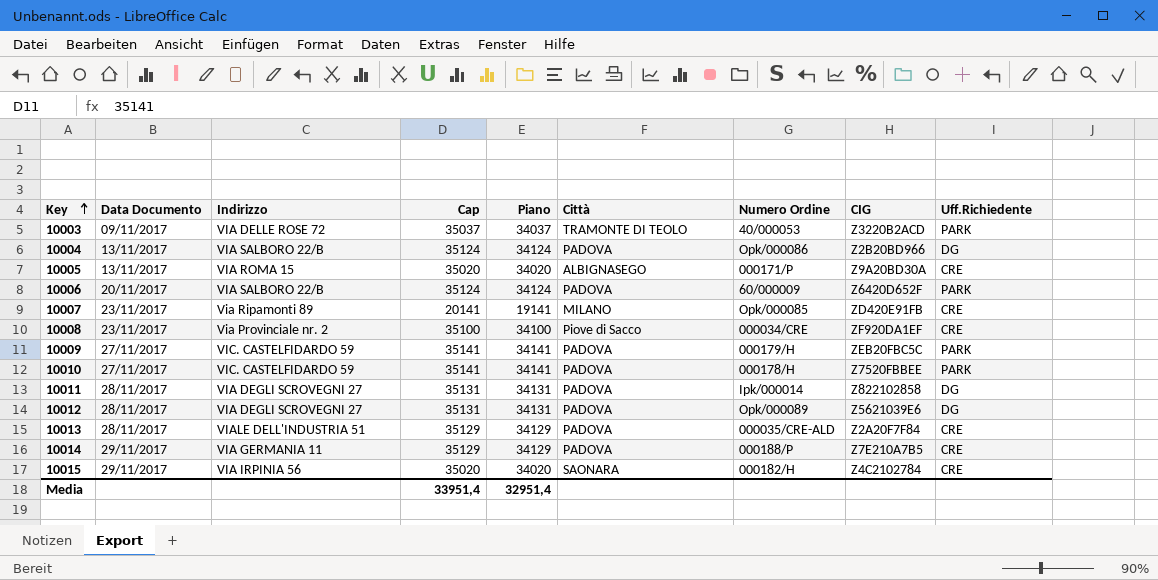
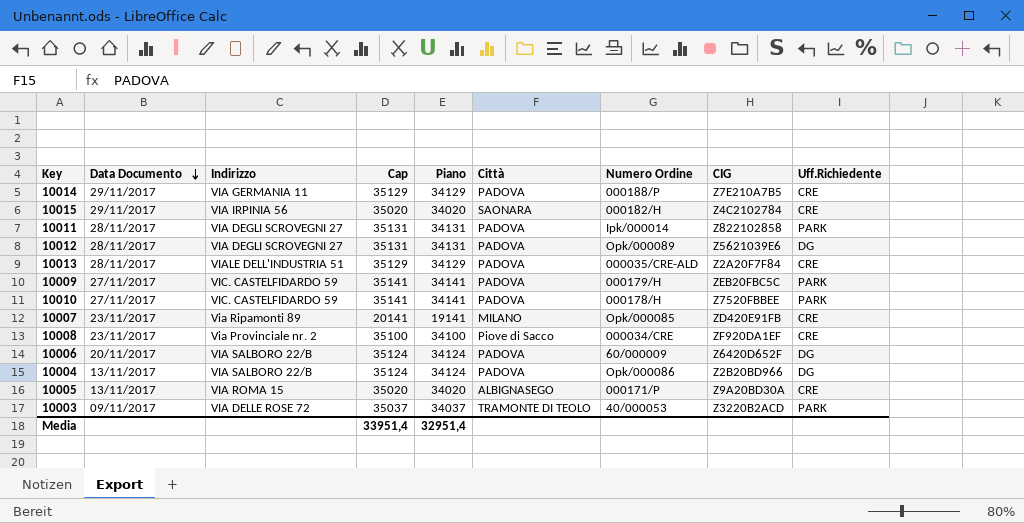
row order: Key ascending -> Data Documento descending
10011 | Uff.Richiedente: DG -> PARK
10006 | Uff.Richiedente: PARK -> DG

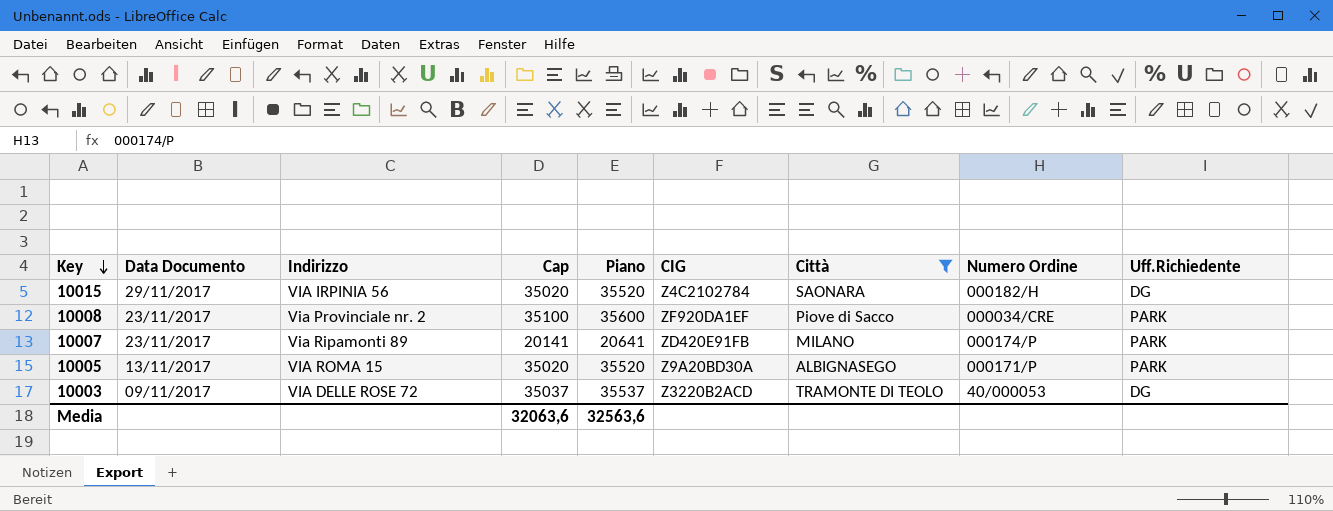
filter: none -> Città != PADOVA
row order: Data Documento descending -> Key descending
column Piano | formula: [Cap] - 1000 -> [Cap] + 500
column CIG | position: 8 -> 6
10015 | Uff.Richiedente: CRE -> DG
10008 | Uff.Richiedente: CRE -> PARK
10007 | Numero Ordine: Opk/000085 -> 000174/P
10007 | Uff.Richiedente: CRE -> PARK
10005 | Uff.Richiedente: CRE -> PARK
10003 | Uff.Richiedente: PARK -> DG
Media | Cap: 33951,4 -> 32063,6
Media | Piano: 32951,4 -> 32563,6

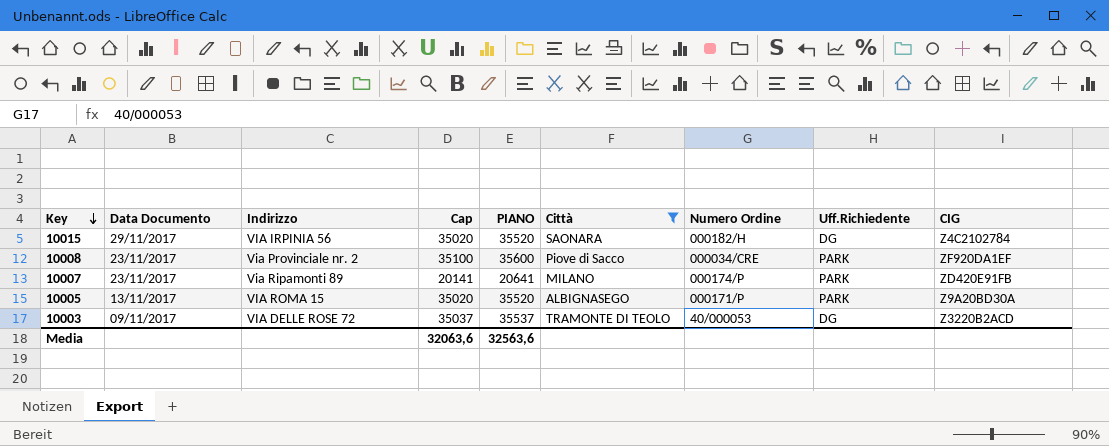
column name: Piano -> PIANO
column CIG | position: 6 -> 9

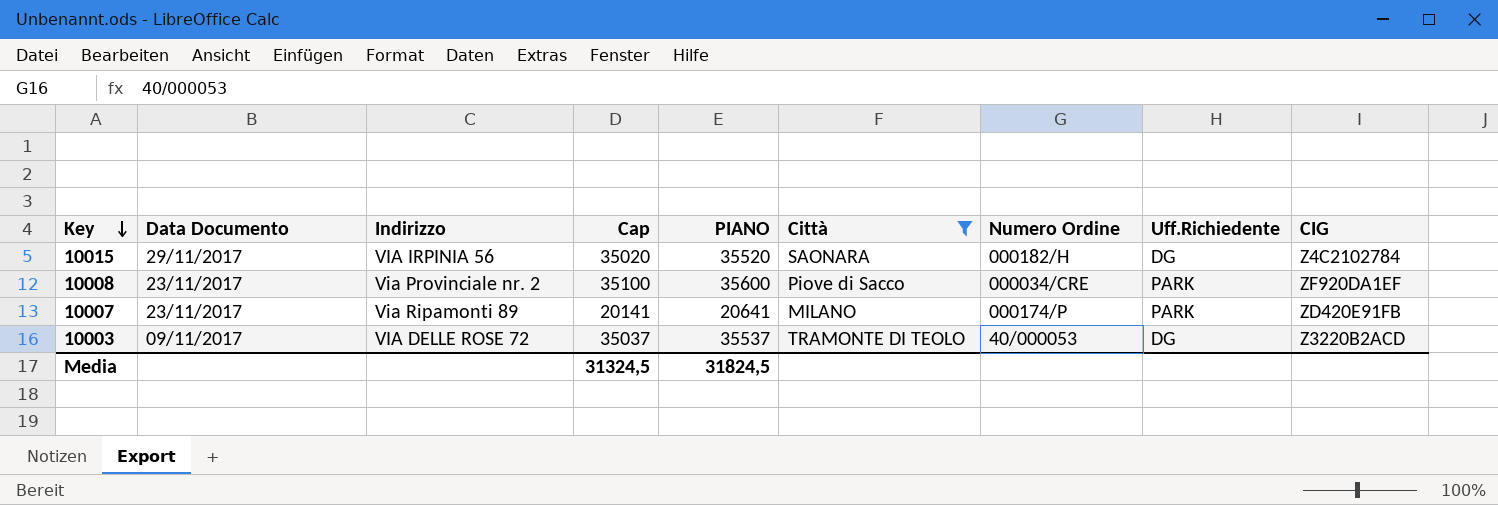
row 10005: 13/11/2017 | VIA ROMA 15 | 35020 | 35520 | ALBIGNASEGO | 000171/P | PARK | Z9A20BD30A -> none
Media | Cap: 32063,6 -> 31324,5
Media | PIANO: 32563,6 -> 31824,5

